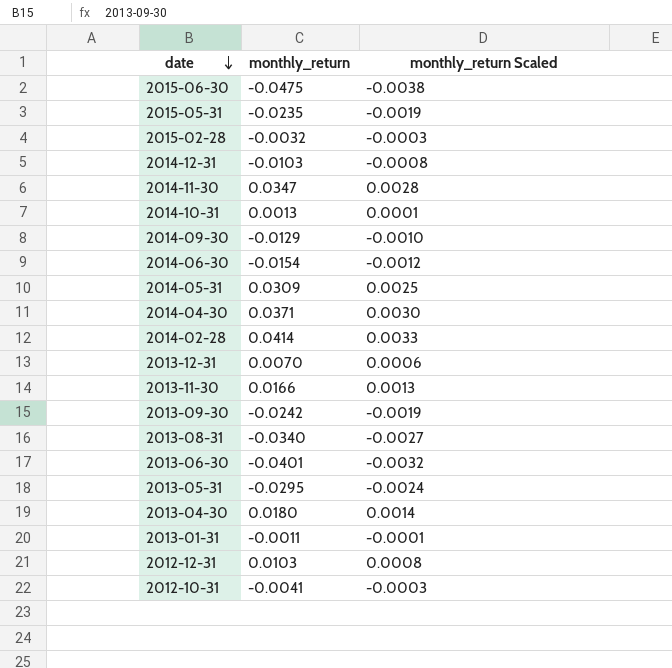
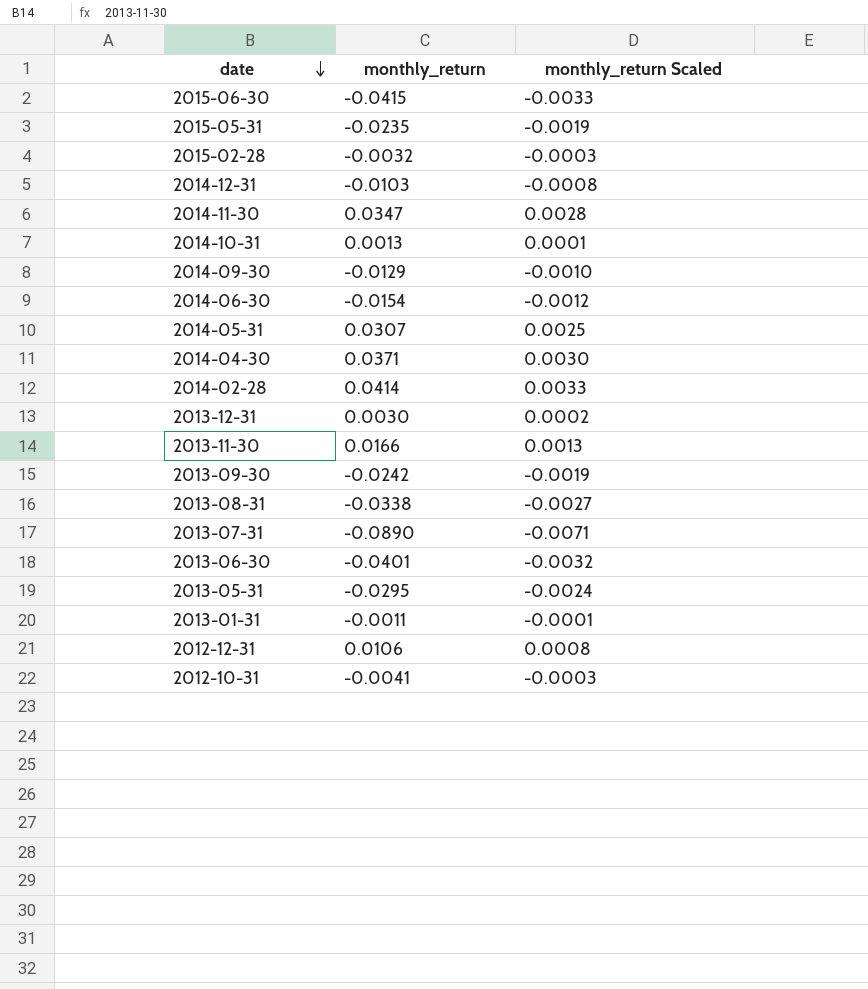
row 2013-04-30: 0.0180 | 0.0014 -> none
2015-06-30 | monthly_return: -0.0475 -> -0.0415
2015-06-30 | monthly_return Scaled: -0.0038 -> -0.0033
2014-05-31 | monthly_return: 0.0309 -> 0.0307
2013-12-31 | monthly_return: 0.0070 -> 0.0030
2013-12-31 | monthly_return Scaled: 0.0006 -> 0.0002
2013-08-31 | monthly_return: -0.0340 -> -0.0338
row 2013-07-31: none -> -0.0890 | -0.0071
2012-12-31 | monthly_return: 0.0103 -> 0.0106

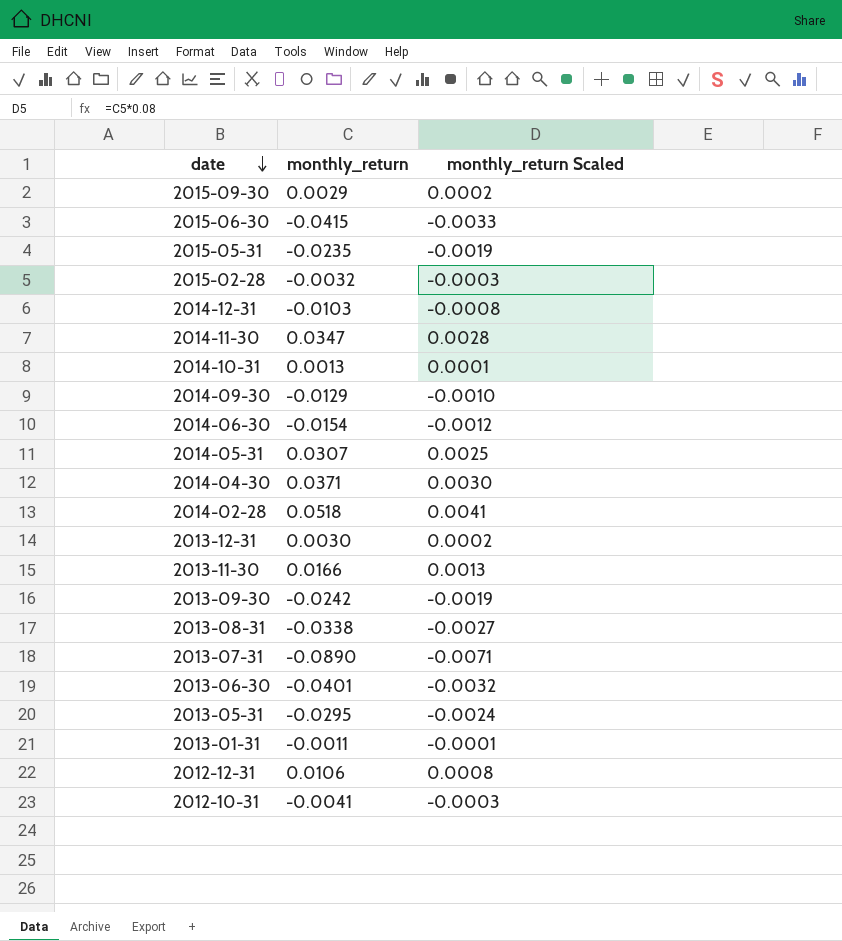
row 2015-09-30: none -> 0.0029 | 0.0002
2014-02-28 | monthly_return: 0.0414 -> 0.0518
2014-02-28 | monthly_return Scaled: 0.0033 -> 0.0041

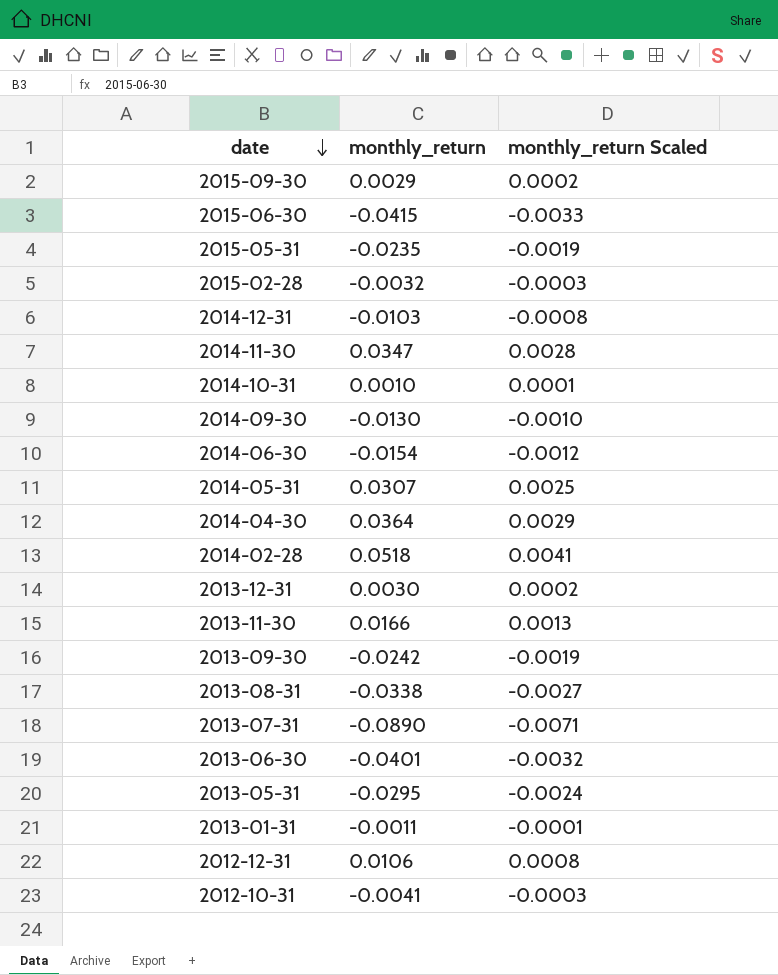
2014-10-31 | monthly_return: 0.0013 -> 0.0010
2014-09-30 | monthly_return: -0.0129 -> -0.0130
2014-04-30 | monthly_return: 0.0371 -> 0.0364
2014-04-30 | monthly_return Scaled: 0.0030 -> 0.0029

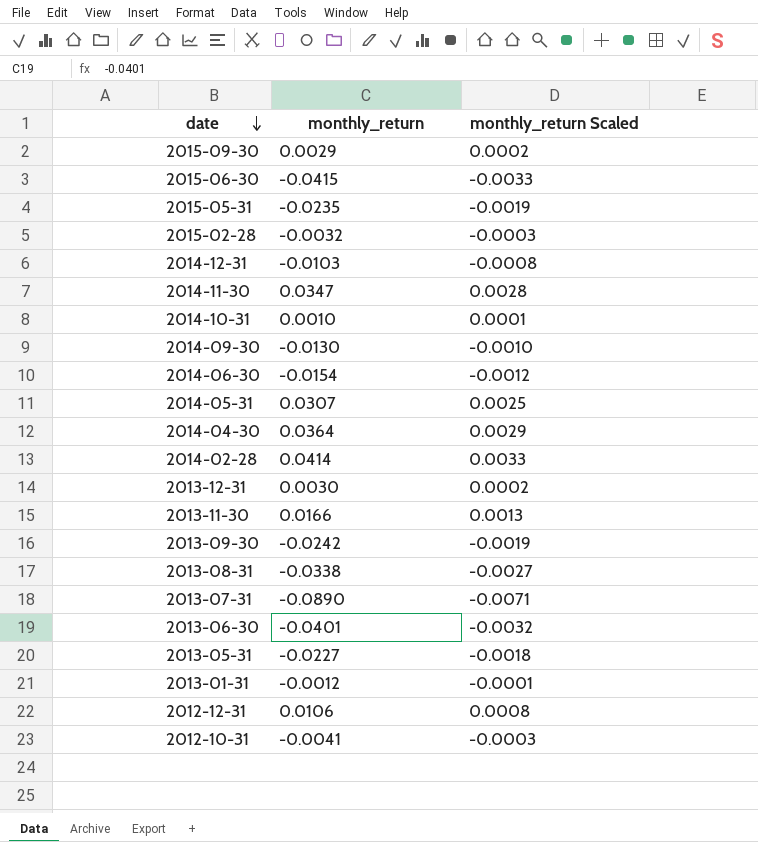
2014-02-28 | monthly_return: 0.0518 -> 0.0414
2014-02-28 | monthly_return Scaled: 0.0041 -> 0.0033
2013-05-31 | monthly_return: -0.0295 -> -0.0227
2013-05-31 | monthly_return Scaled: -0.0024 -> -0.0018
2013-01-31 | monthly_return: -0.0011 -> -0.0012

